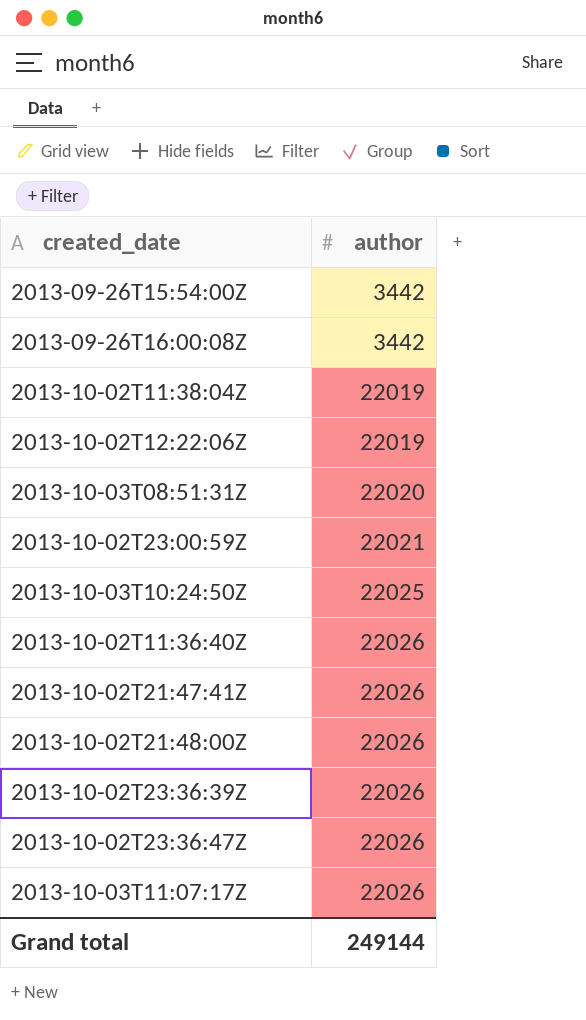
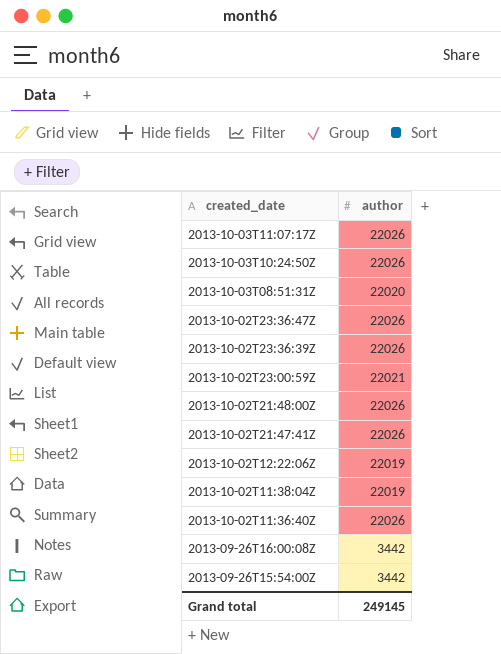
row order: author ascending -> created_date descending
2013-10-03T10:24:50Z | author: 22025 -> 22026
Grand total | author: 249144 -> 249145

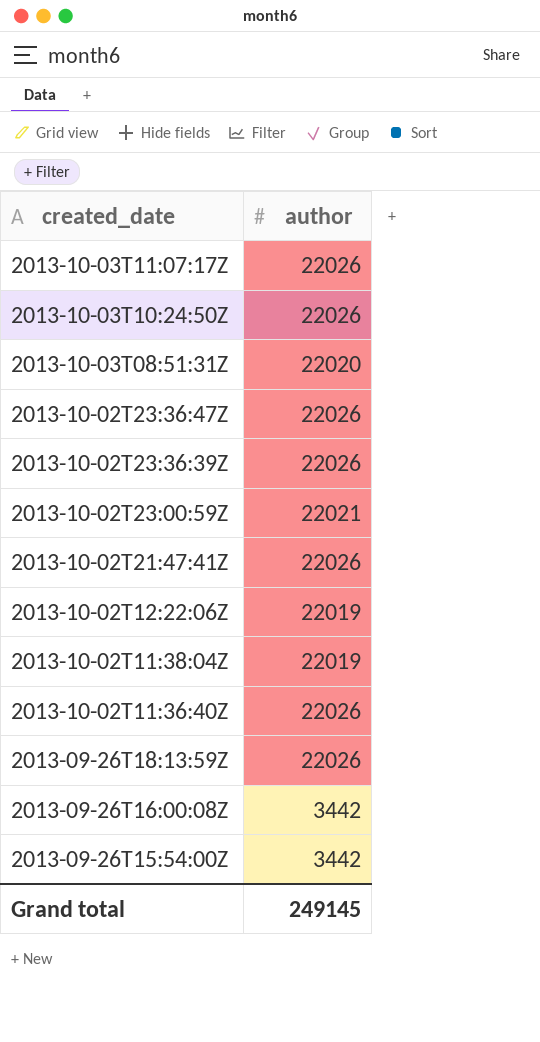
row 2013-10-02T21:48:00Z: 22026 -> none
row 2013-09-26T18:13:59Z: none -> 22026

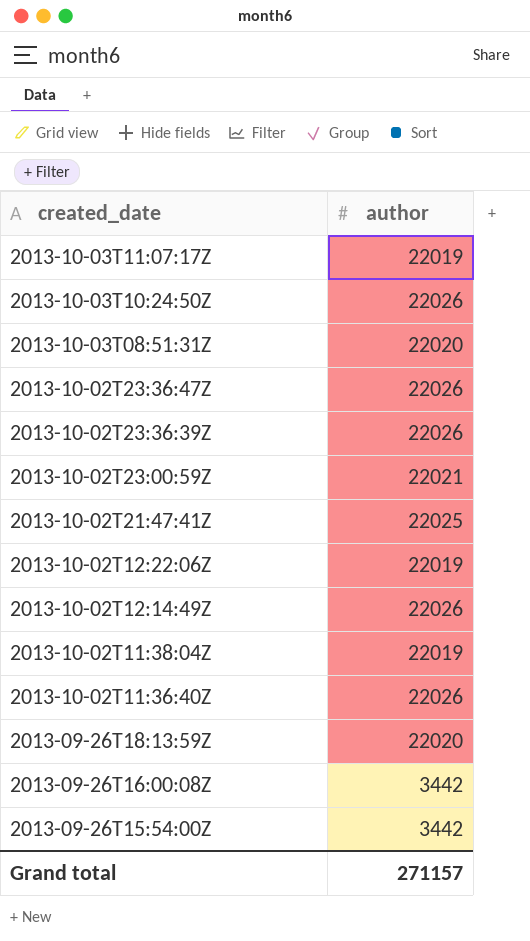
2013-10-03T11:07:17Z | author: 22026 -> 22019
2013-10-02T21:47:41Z | author: 22026 -> 22025
row 2013-10-02T12:14:49Z: none -> 22026
2013-09-26T18:13:59Z | author: 22026 -> 22020
Grand total | author: 249145 -> 271157

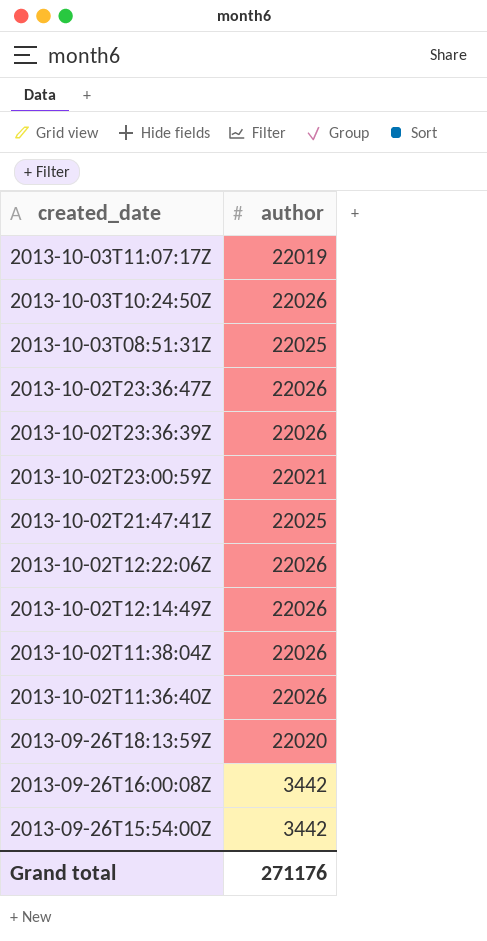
2013-10-03T08:51:31Z | author: 22020 -> 22025
2013-10-02T12:22:06Z | author: 22019 -> 22026
2013-10-02T11:38:04Z | author: 22019 -> 22026
Grand total | author: 271157 -> 271176

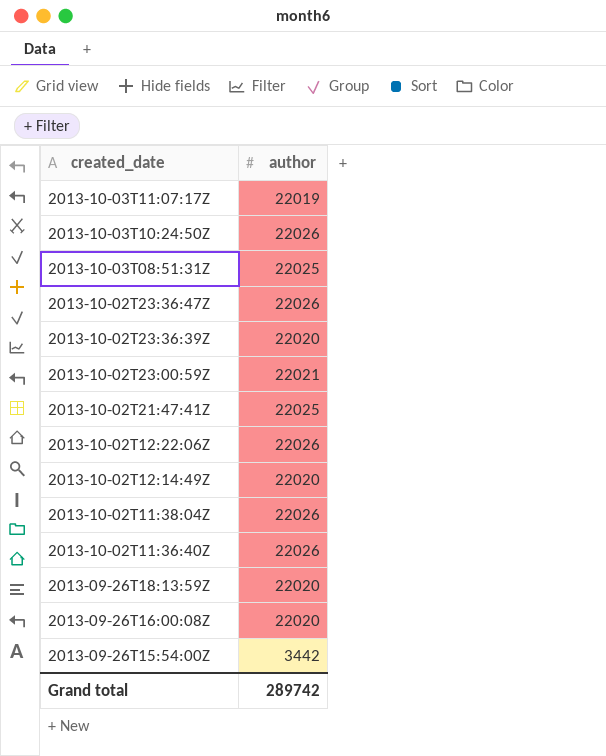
2013-10-02T23:36:39Z | author: 22026 -> 22020
2013-10-02T12:14:49Z | author: 22026 -> 22020
2013-09-26T16:00:08Z | author: 3442 -> 22020
Grand total | author: 271176 -> 289742

